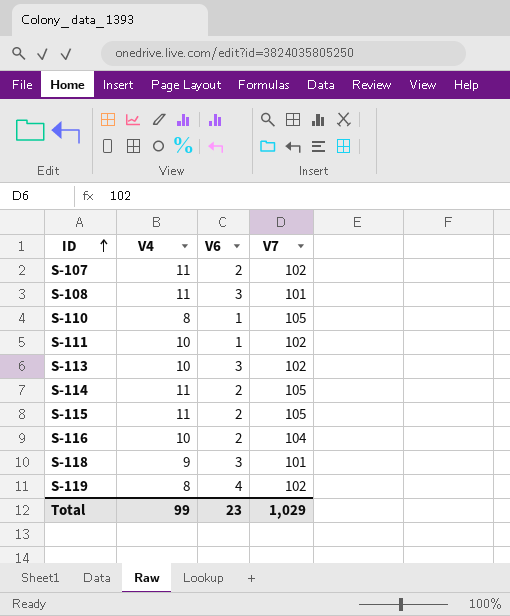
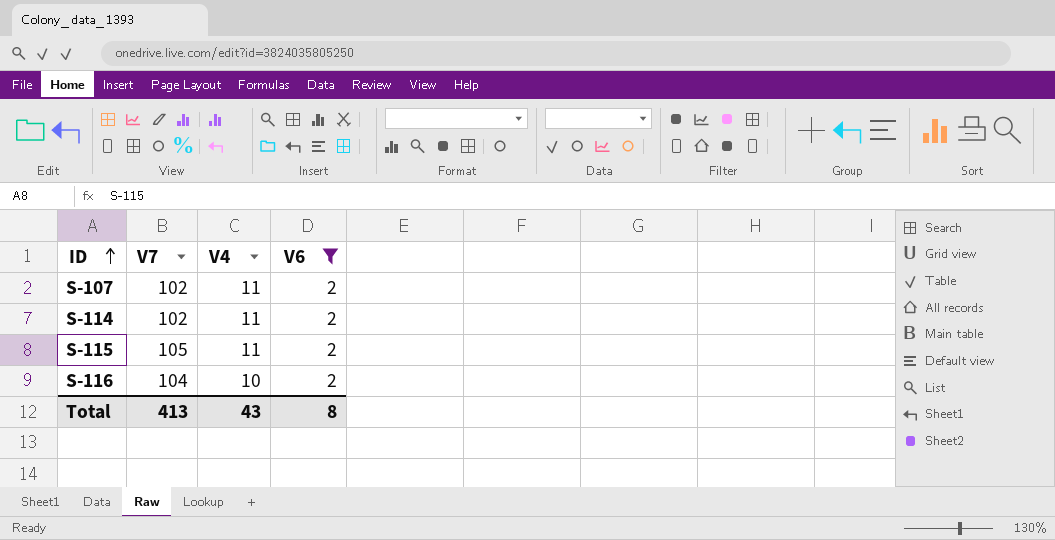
filter: none -> V6 = 2
column V7 | position: 4 -> 2
S-114 | V7: 105 -> 102
Total | V7: 1,029 -> 413
Total | V4: 99 -> 43
Total | V6: 23 -> 8

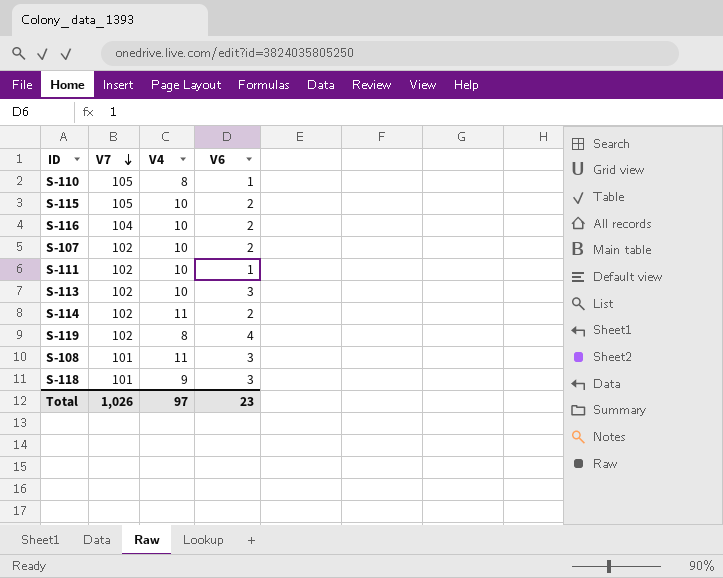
filter: V6 = 2 -> none
row order: ID ascending -> V7 descending
S-115 | V4: 11 -> 10
S-107 | V4: 11 -> 10
Total | V7: 413 -> 1,026
Total | V4: 43 -> 97
Total | V6: 8 -> 23

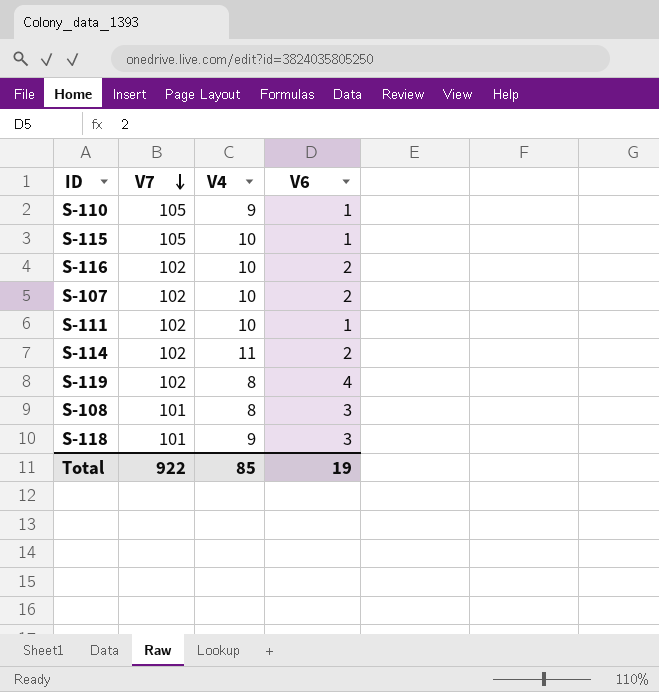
row S-113: 102 | 10 | 3 -> none
S-110 | V4: 8 -> 9
S-115 | V6: 2 -> 1
S-116 | V7: 104 -> 102
S-108 | V4: 11 -> 8
Total | V7: 1,026 -> 922
Total | V4: 97 -> 85
Total | V6: 23 -> 19

